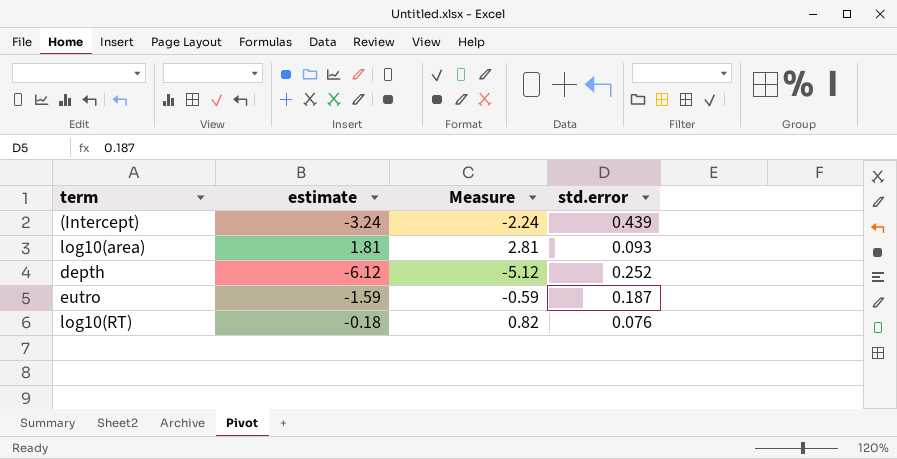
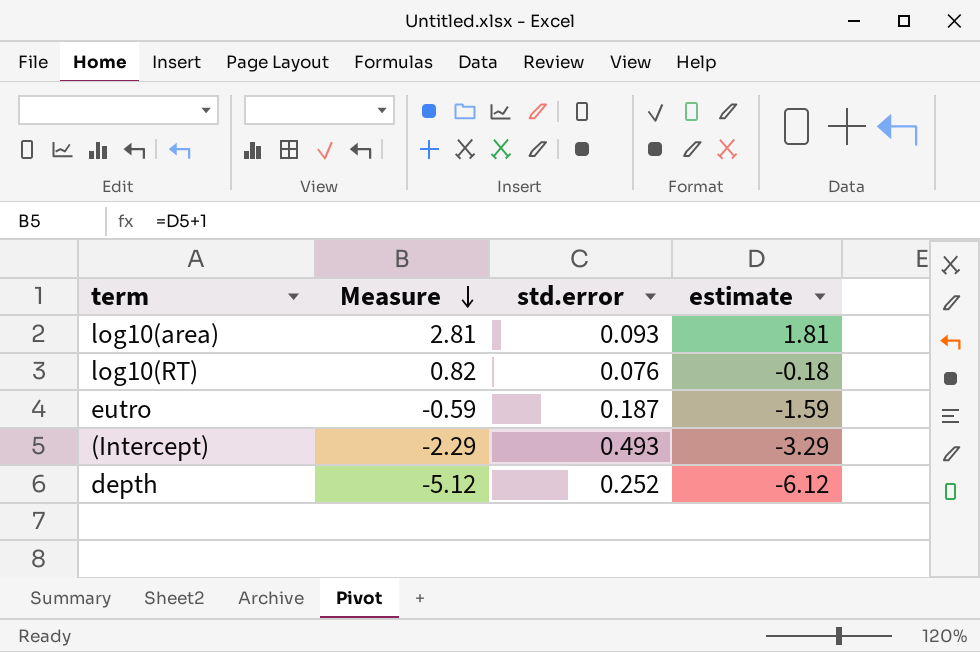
row order: none -> Measure descending
column estimate | position: 2 -> 4
(Intercept) | Measure: -2.24 -> -2.29
(Intercept) | std.error: 0.439 -> 0.493
(Intercept) | estimate: -3.24 -> -3.29

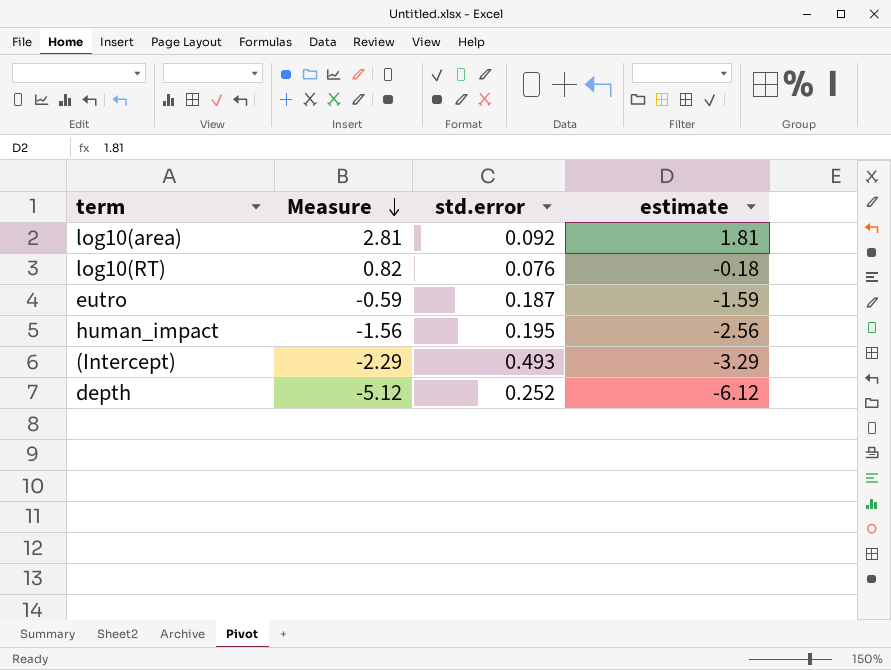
log10(area) | std.error: 0.093 -> 0.092
row human_impact: none -> -1.56 | 0.195 | -2.56

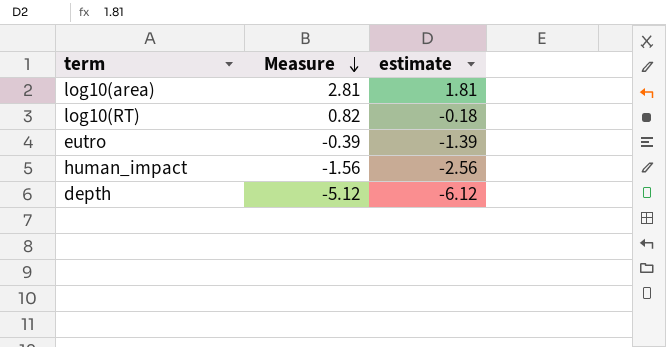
column std.error | position: 3 -> none
row (Intercept): -2.29 | 0.493 | -3.29 -> none
eutro | Measure: -0.59 -> -0.39
eutro | estimate: -1.59 -> -1.39

